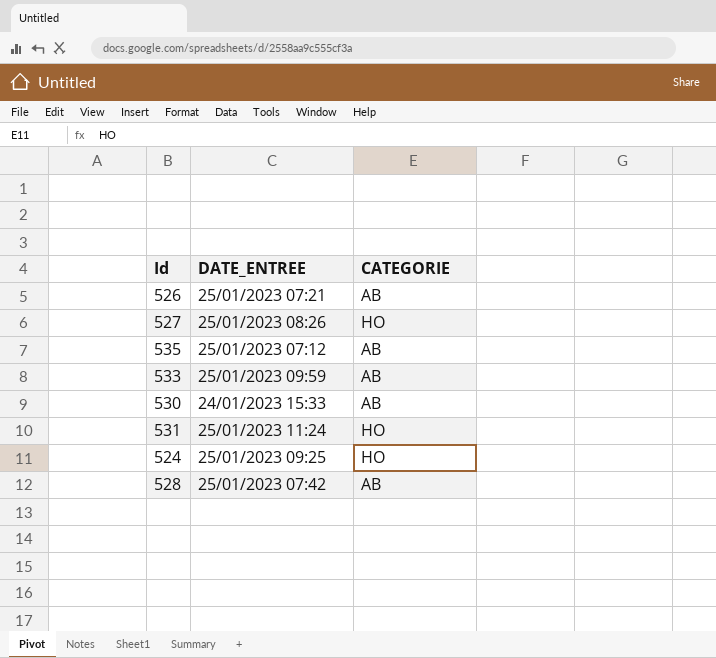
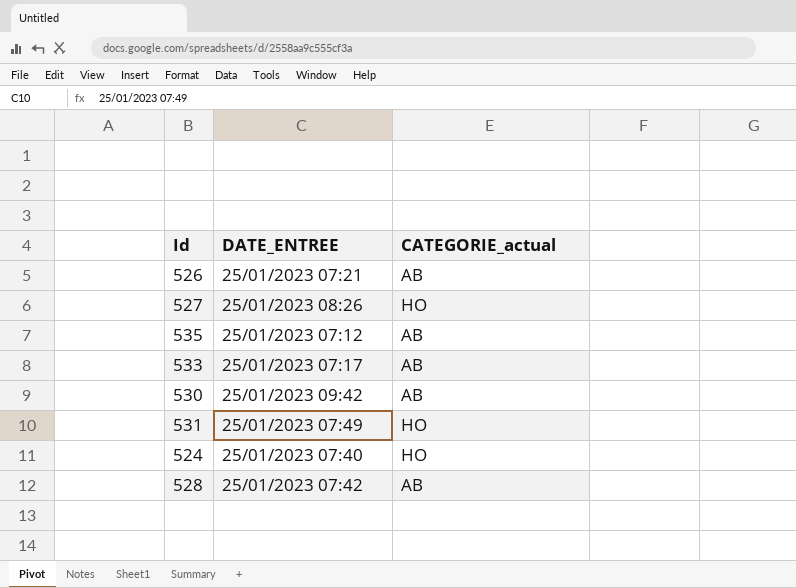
column name: CATEGORIE -> CATEGORIE_actual
533 | DATE_ENTREE: 25/01/2023 09:59 -> 25/01/2023 07:17
530 | DATE_ENTREE: 24/01/2023 15:33 -> 25/01/2023 09:42
531 | DATE_ENTREE: 25/01/2023 11:24 -> 25/01/2023 07:49
524 | DATE_ENTREE: 25/01/2023 09:25 -> 25/01/2023 07:40

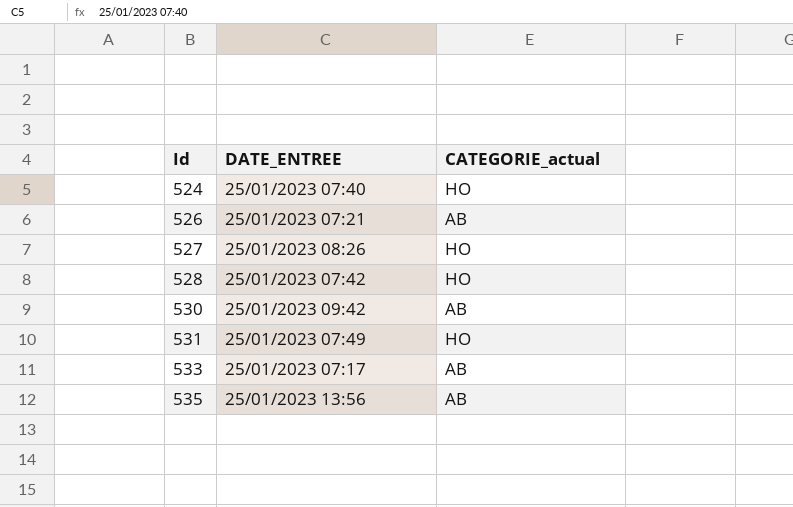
row order: none -> Id ascending
528 | CATEGORIE_actual: AB -> HO
535 | DATE_ENTREE: 25/01/2023 07:12 -> 25/01/2023 13:56

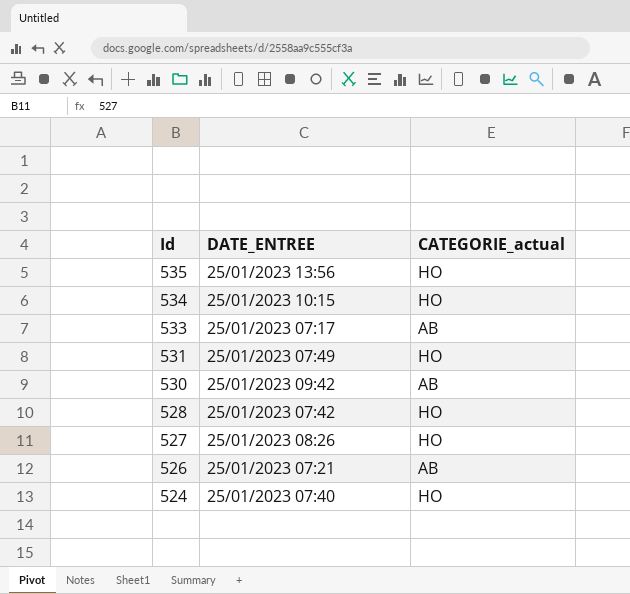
row order: Id ascending -> Id descending
535 | CATEGORIE_actual: AB -> HO
row 534: none -> 25/01/2023 10:15 | HO

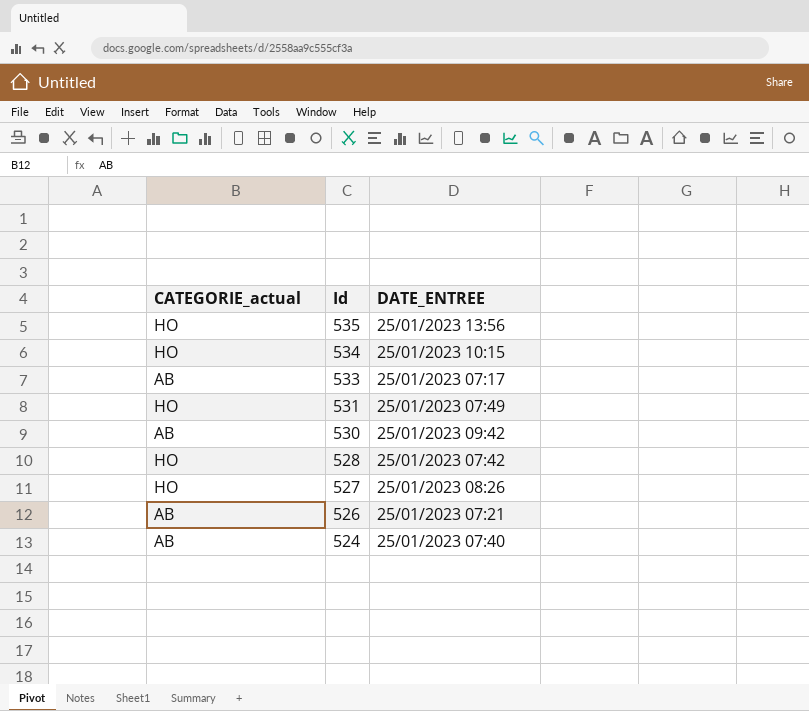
column CATEGORIE_actual | position: 3 -> 1
524 | CATEGORIE_actual: HO -> AB

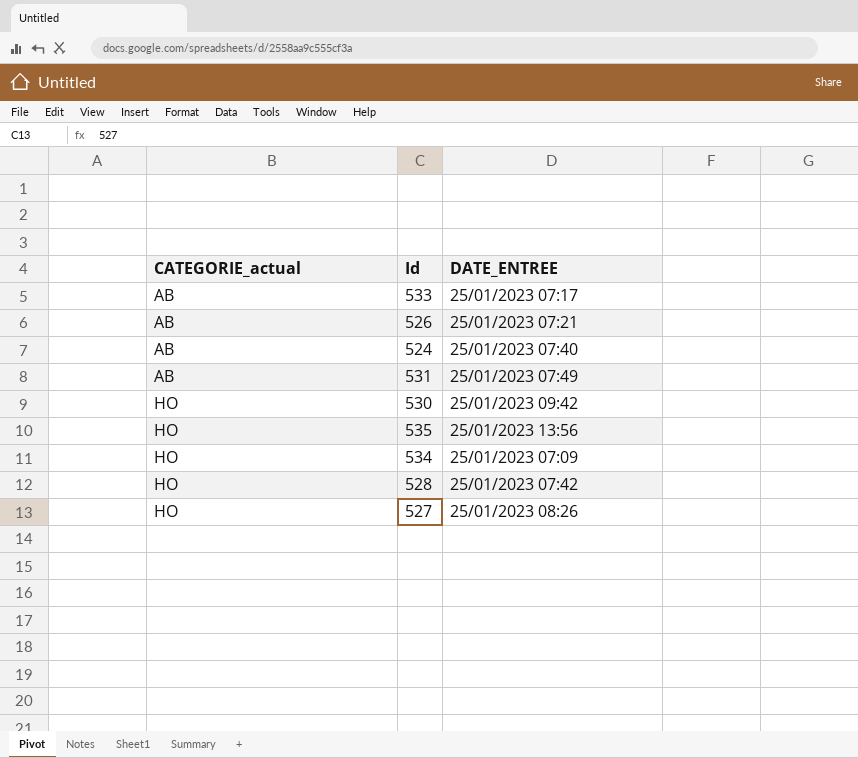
row order: Id descending -> CATEGORIE_actual ascending
531 | CATEGORIE_actual: HO -> AB
530 | CATEGORIE_actual: AB -> HO
534 | DATE_ENTREE: 25/01/2023 10:15 -> 25/01/2023 07:09

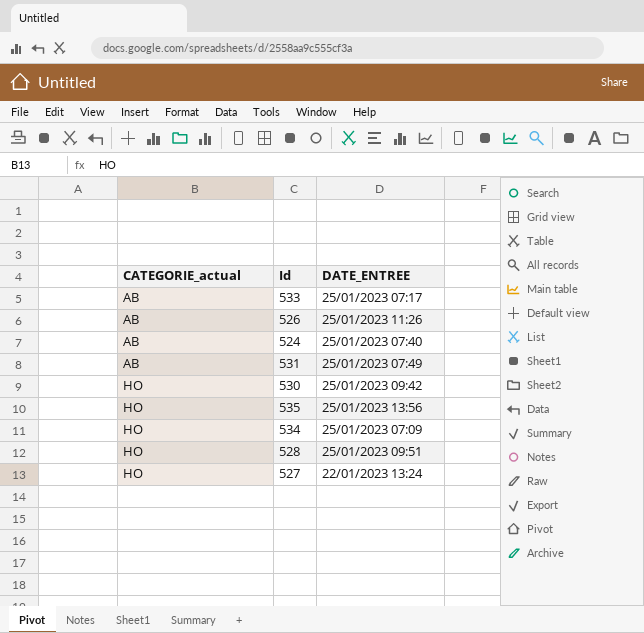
526 | DATE_ENTREE: 25/01/2023 07:21 -> 25/01/2023 11:26
528 | DATE_ENTREE: 25/01/2023 07:42 -> 25/01/2023 09:51
527 | DATE_ENTREE: 25/01/2023 08:26 -> 22/01/2023 13:24

